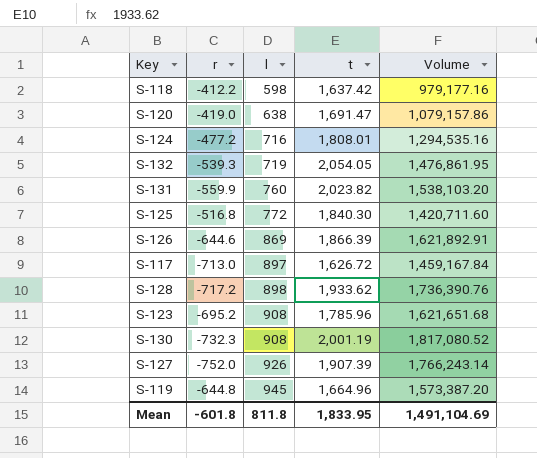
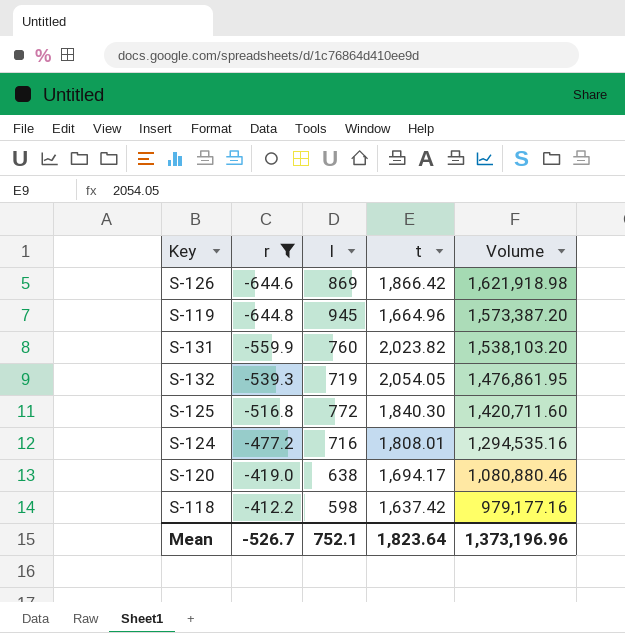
filter: none -> r >= -644.8
row order: l ascending -> Volume descending
S-126 | t: 1,866.39 -> 1,866.42
S-126 | Volume: 1,621,892.91 -> 1,621,918.98
S-120 | t: 1,691.47 -> 1,694.17
S-120 | Volume: 1,079,157.86 -> 1,080,880.46
Mean | r: -601.8 -> -526.7
Mean | l: 811.8 -> 752.1
Mean | t: 1,833.95 -> 1,823.64
Mean | Volume: 1,491,104.69 -> 1,373,196.96

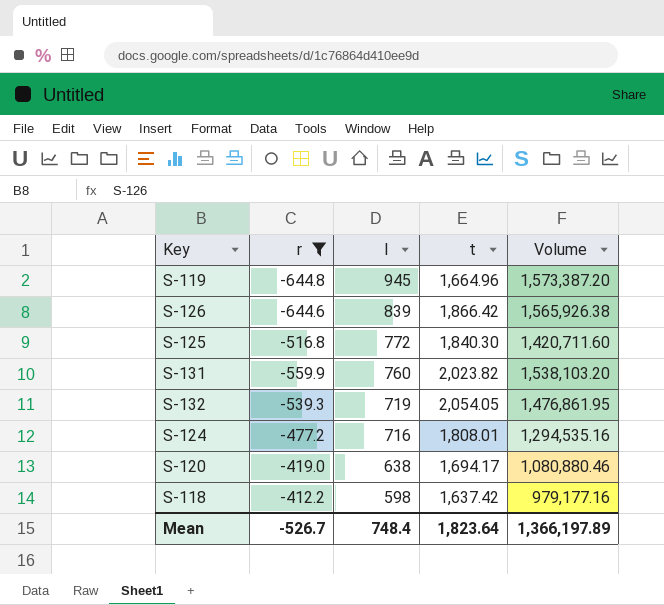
row order: Volume descending -> l descending
S-126 | l: 869 -> 839
S-126 | Volume: 1,621,918.98 -> 1,565,926.38
Mean | l: 752.1 -> 748.4
Mean | Volume: 1,373,196.96 -> 1,366,197.89

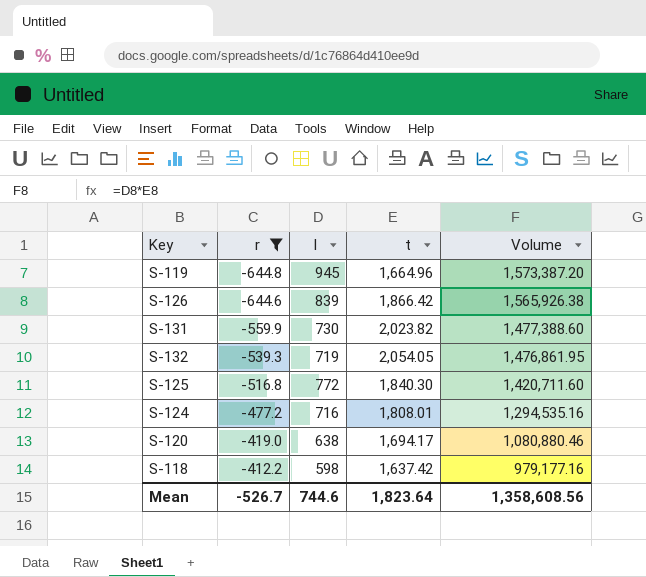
row order: l descending -> r ascending
S-131 | l: 760 -> 730
S-131 | Volume: 1,538,103.20 -> 1,477,388.60
Mean | l: 748.4 -> 744.6
Mean | Volume: 1,366,197.89 -> 1,358,608.56

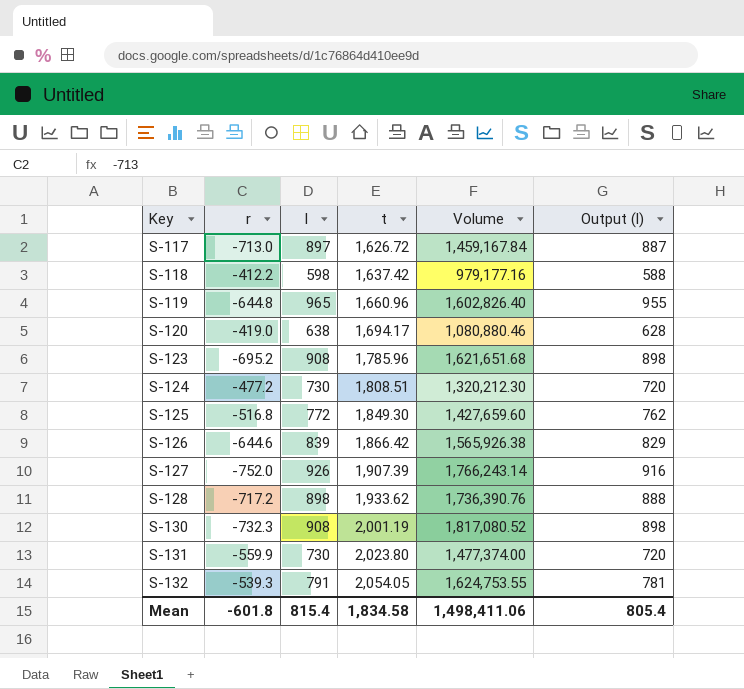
filter: r >= -644.8 -> none
row order: r ascending -> Key ascending
column Output (l) | formula: none -> [l] - 10
S-119 | l: 945 -> 965
S-119 | t: 1,664.96 -> 1,660.96
S-119 | Volume: 1,573,387.20 -> 1,602,826.40
S-124 | l: 716 -> 730
S-124 | t: 1,808.01 -> 1,808.51
S-124 | Volume: 1,294,535.16 -> 1,320,212.30
S-125 | t: 1,840.30 -> 1,849.30
S-125 | Volume: 1,420,711.60 -> 1,427,659.60
S-131 | t: 2,023.82 -> 2,023.80
S-131 | Volume: 1,477,388.60 -> 1,477,374.00
S-132 | l: 719 -> 791
S-132 | Volume: 1,476,861.95 -> 1,624,753.55
Mean | r: -526.7 -> -601.8
Mean | l: 744.6 -> 815.4
Mean | t: 1,823.64 -> 1,834.58
Mean | Volume: 1,358,608.56 -> 1,498,411.06

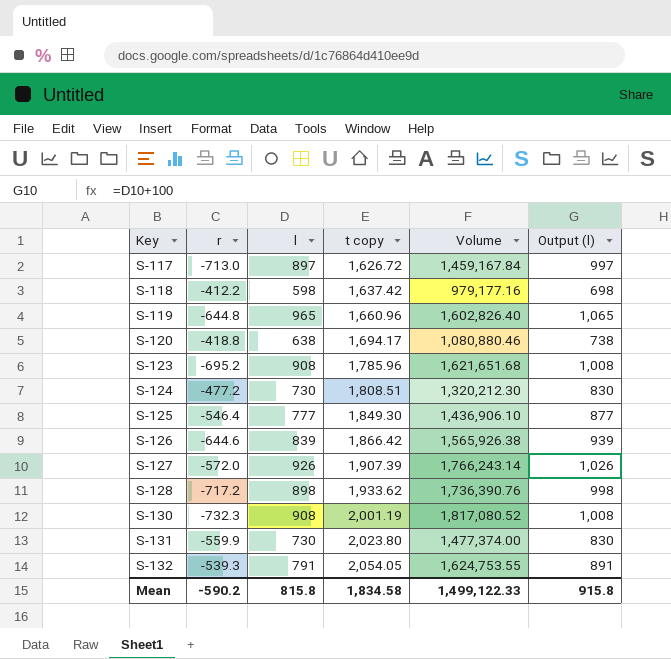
column name: t -> t copy
column Output (l) | formula: [l] - 10 -> [l] + 100
S-120 | r: -419.0 -> -418.8
S-125 | r: -516.8 -> -546.4
S-125 | l: 772 -> 777
S-125 | Volume: 1,427,659.60 -> 1,436,906.10
S-127 | r: -752.0 -> -572.0
Mean | r: -601.8 -> -590.2
Mean | l: 815.4 -> 815.8
Mean | Volume: 1,498,411.06 -> 1,499,122.33
Mean | Output (l): 805.4 -> 915.8

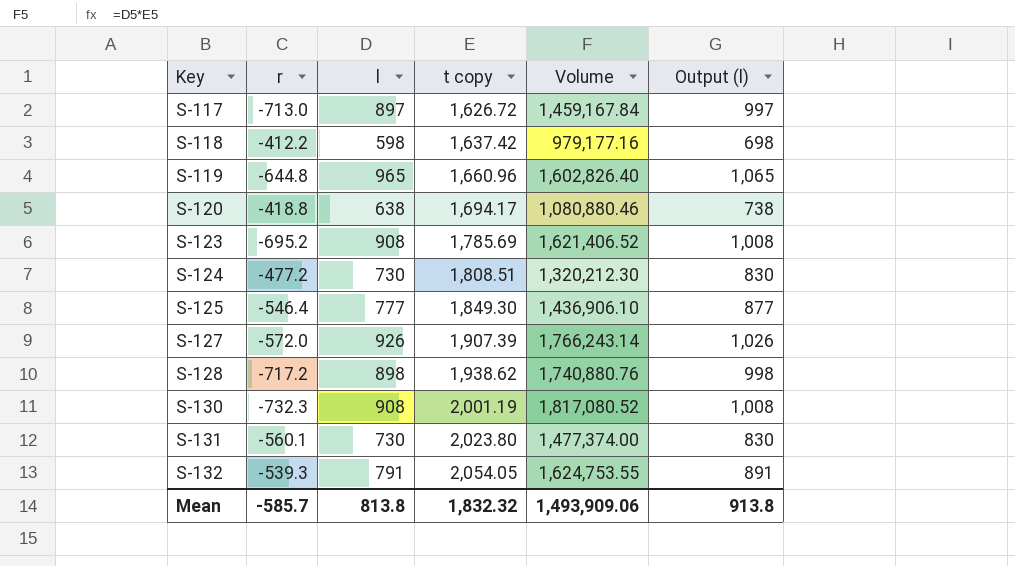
row S-126: -644.6 | 839 | 1,866.42 | 1,565,926.38 | 939 -> none
S-123 | t copy: 1,785.96 -> 1,785.69
S-123 | Volume: 1,621,651.68 -> 1,621,406.52
S-128 | t copy: 1,933.62 -> 1,938.62
S-128 | Volume: 1,736,390.76 -> 1,740,880.76
S-131 | r: -559.9 -> -560.1
Mean | r: -590.2 -> -585.7
Mean | l: 815.8 -> 813.8
Mean | t copy: 1,834.58 -> 1,832.32
Mean | Volume: 1,499,122.33 -> 1,493,909.06
Mean | Output (l): 915.8 -> 913.8

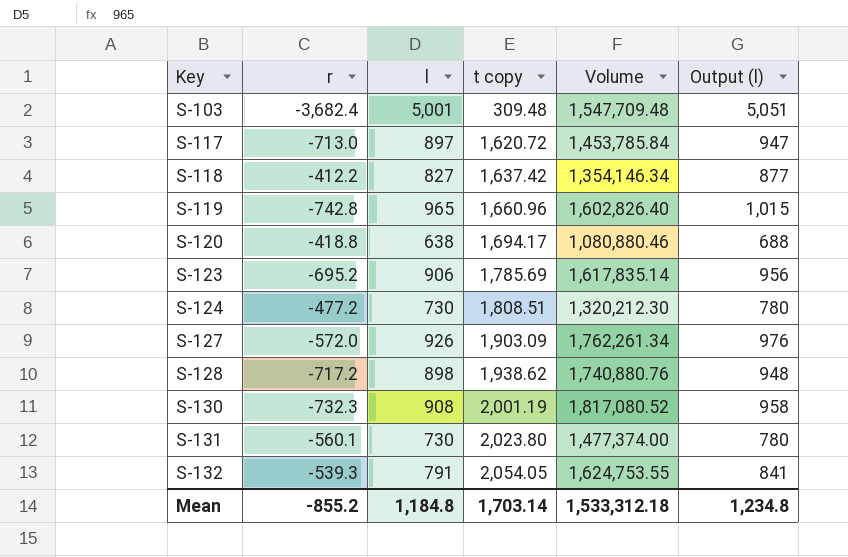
column Output (l) | formula: [l] + 100 -> [l] + 50
row S-125: -546.4 | 777 | 1,849.30 | 1,436,906.10 | 877 -> none
row S-103: none -> -3,682.4 | 5,001 | 309.48 | 1,547,709.48 | 5,051
S-117 | t copy: 1,626.72 -> 1,620.72
S-117 | Volume: 1,459,167.84 -> 1,453,785.84
S-118 | l: 598 -> 827
S-118 | Volume: 979,177.16 -> 1,354,146.34
S-119 | r: -644.8 -> -742.8
S-123 | l: 908 -> 906
S-123 | Volume: 1,621,406.52 -> 1,617,835.14
S-127 | t copy: 1,907.39 -> 1,903.09
S-127 | Volume: 1,766,243.14 -> 1,762,261.34
Mean | r: -585.7 -> -855.2
Mean | l: 813.8 -> 1,184.8
Mean | t copy: 1,832.32 -> 1,703.14
Mean | Volume: 1,493,909.06 -> 1,533,312.18
Mean | Output (l): 913.8 -> 1,234.8

